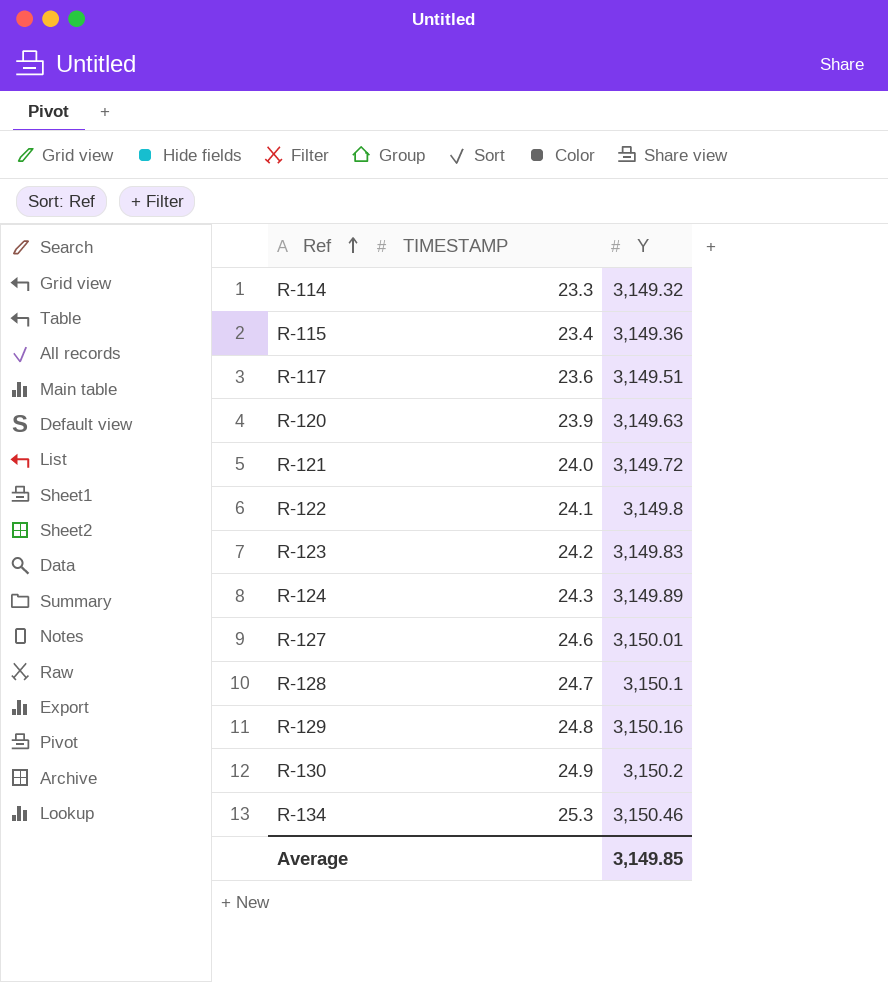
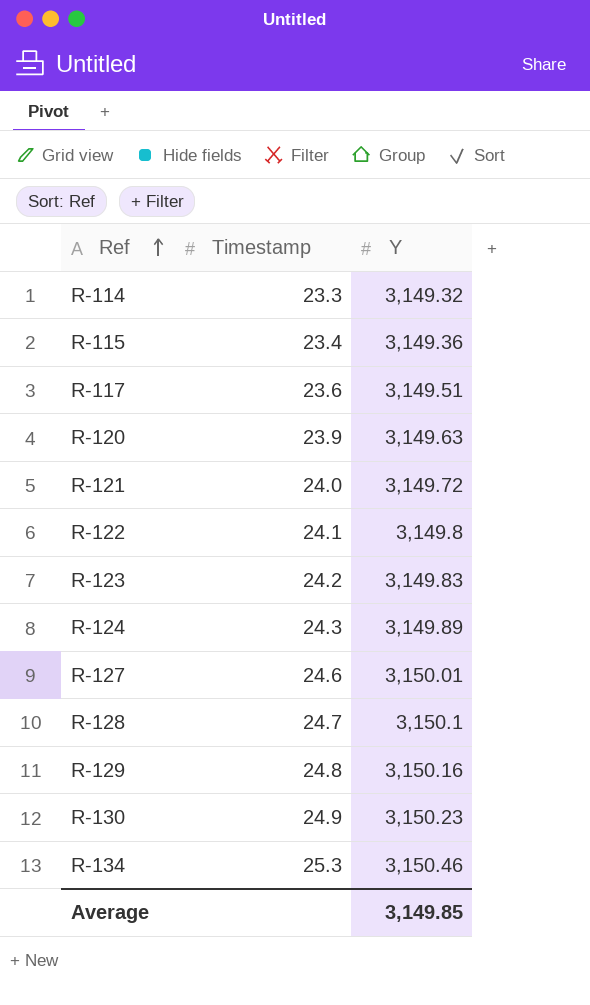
column name: TIMESTAMP -> Timestamp
R-130 | Y: 3,150.2 -> 3,150.23

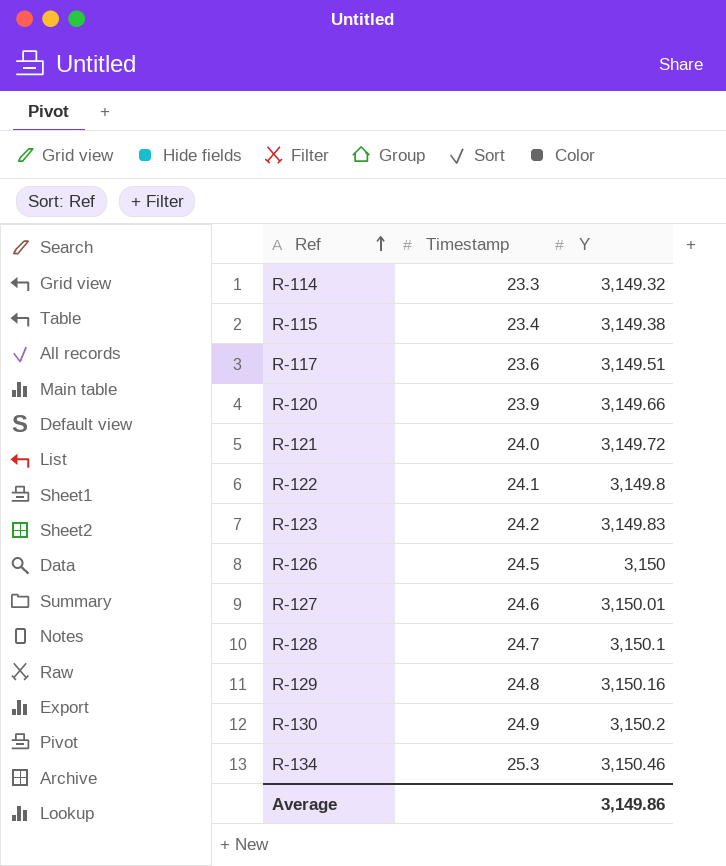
row R-124: 24.3 | 3,149.89 -> none
R-115 | Y: 3,149.36 -> 3,149.38
R-120 | Y: 3,149.63 -> 3,149.66
row R-126: none -> 24.5 | 3,150
R-130 | Y: 3,150.23 -> 3,150.2
Average | Y: 3,149.85 -> 3,149.86

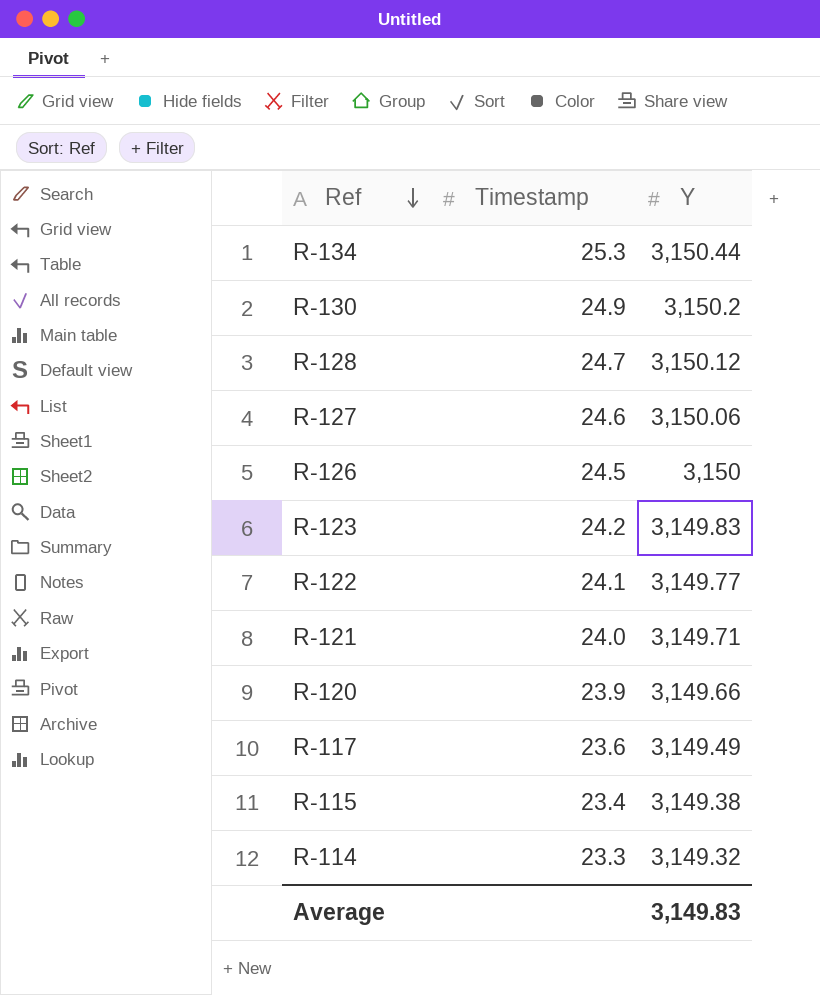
row order: Ref ascending -> Ref descending
row R-129: 24.8 | 3,150.16 -> none
R-134 | Y: 3,150.46 -> 3,150.44
R-128 | Y: 3,150.1 -> 3,150.12
R-127 | Y: 3,150.01 -> 3,150.06
R-122 | Y: 3,149.8 -> 3,149.77
R-121 | Y: 3,149.72 -> 3,149.71
R-117 | Y: 3,149.51 -> 3,149.49
Average | Y: 3,149.86 -> 3,149.83

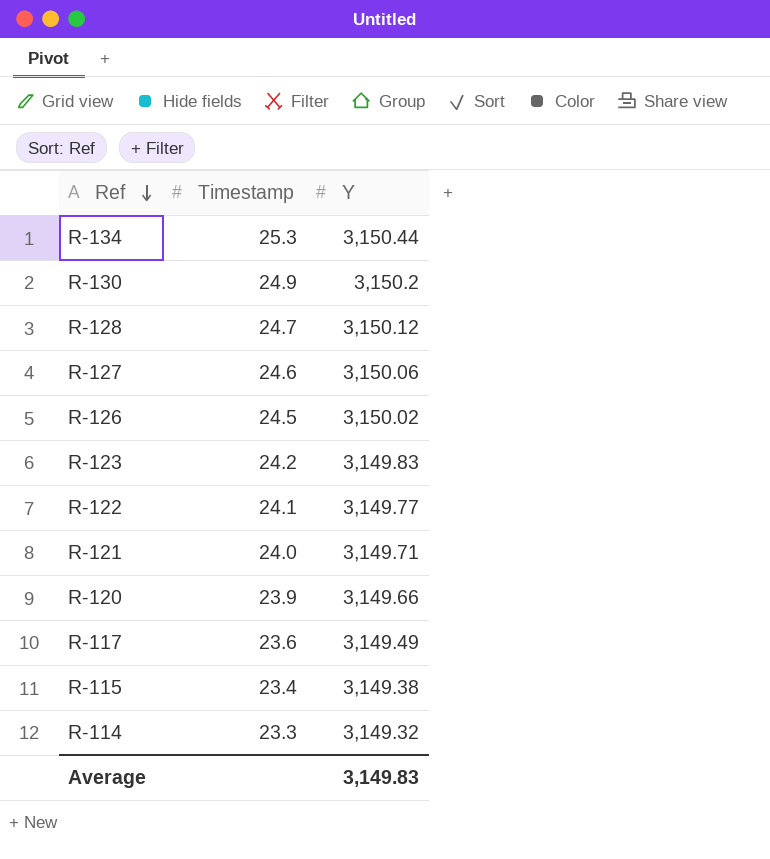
R-126 | Y: 3,150 -> 3,150.02

